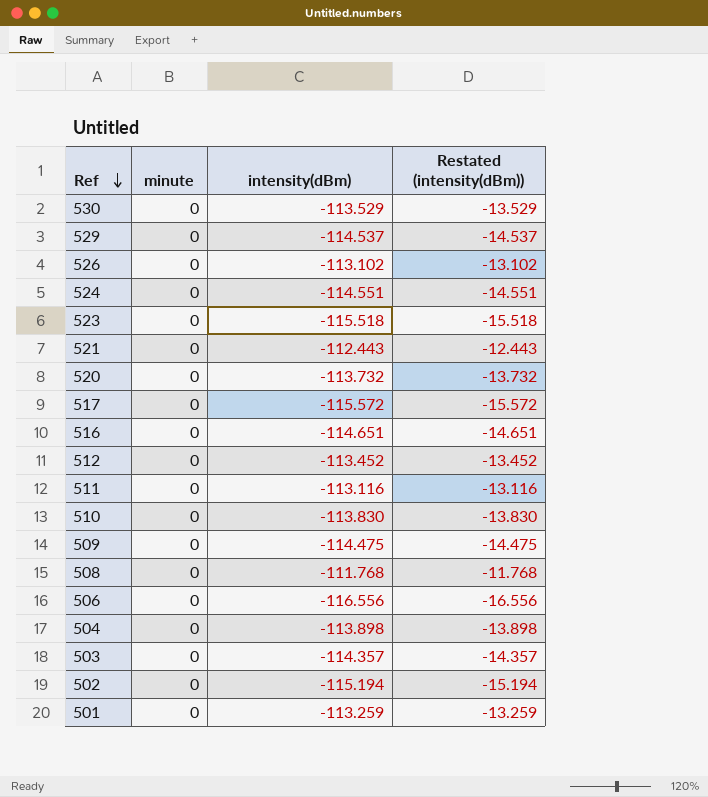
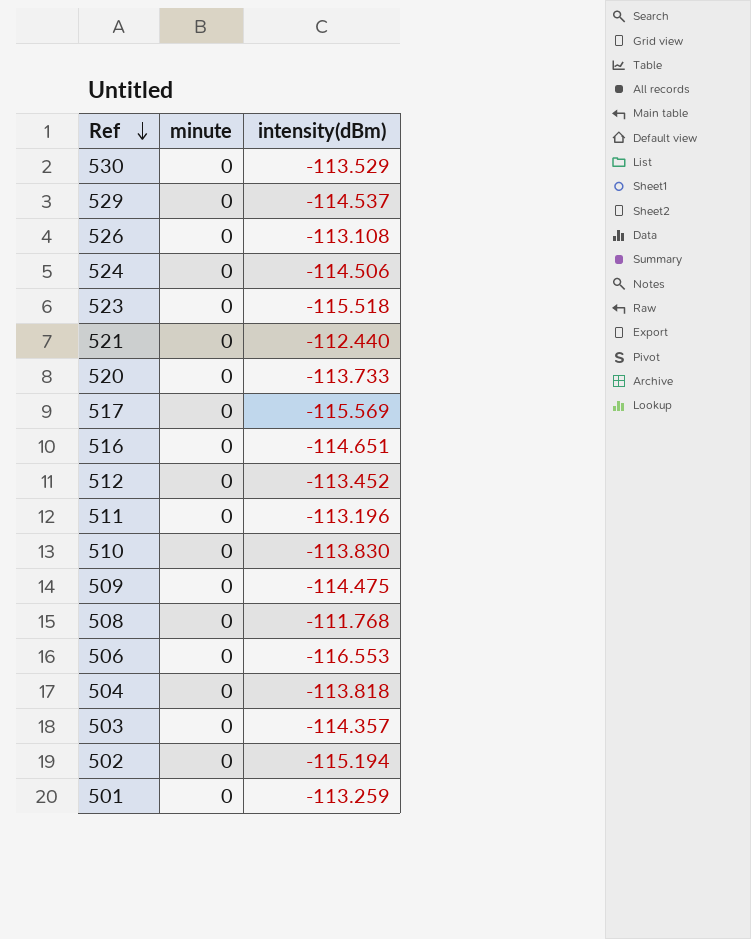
column Restated (intensity(dBm)) | formula: [intensity(dBm)] + 100 -> none
526 | intensity(dBm): -113.102 -> -113.108
524 | intensity(dBm): -114.551 -> -114.506
521 | intensity(dBm): -112.443 -> -112.440
520 | intensity(dBm): -113.732 -> -113.733
517 | intensity(dBm): -115.572 -> -115.569
511 | intensity(dBm): -113.116 -> -113.196
506 | intensity(dBm): -116.556 -> -116.553
504 | intensity(dBm): -113.898 -> -113.818

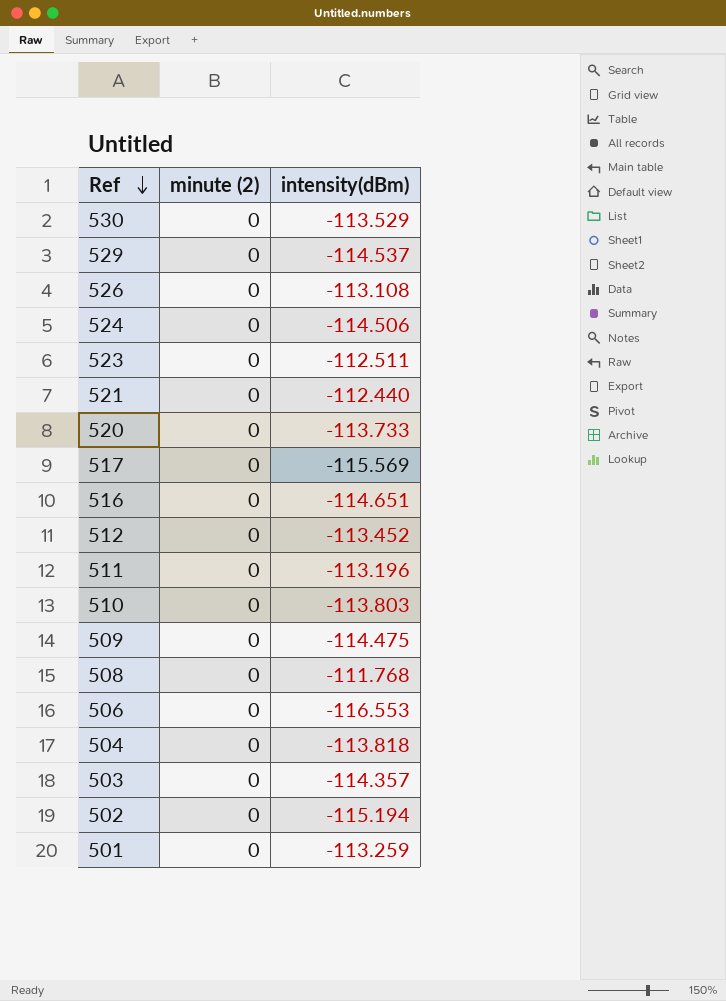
column name: minute -> minute (2)
523 | intensity(dBm): -115.518 -> -112.511
510 | intensity(dBm): -113.830 -> -113.803

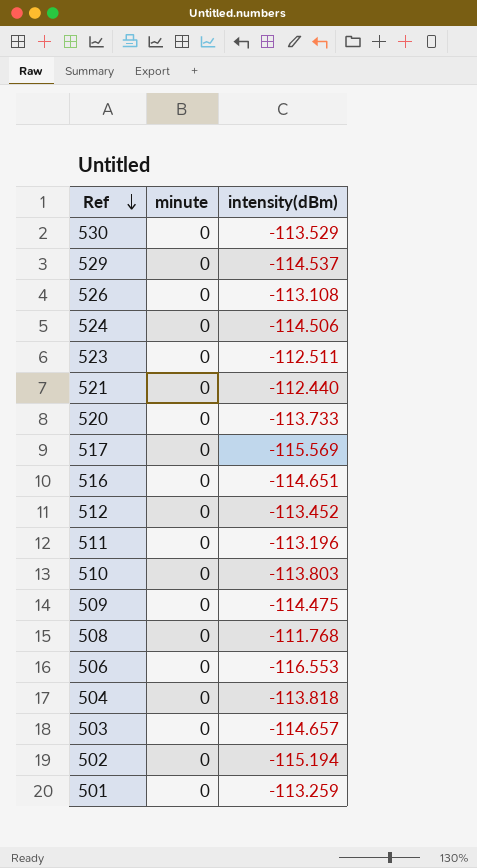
column name: minute (2) -> minute
503 | intensity(dBm): -114.357 -> -114.657

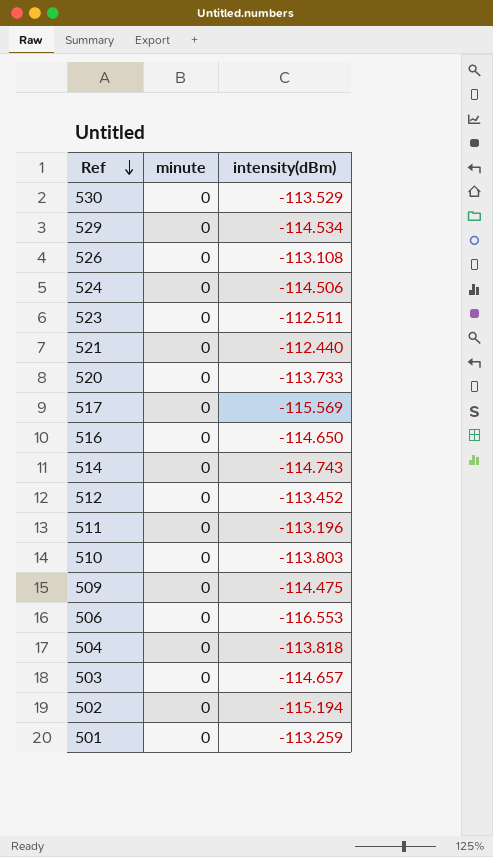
row 508: 0 | -111.768 -> none
529 | intensity(dBm): -114.537 -> -114.534
516 | intensity(dBm): -114.651 -> -114.650
row 514: none -> 0 | -114.743

